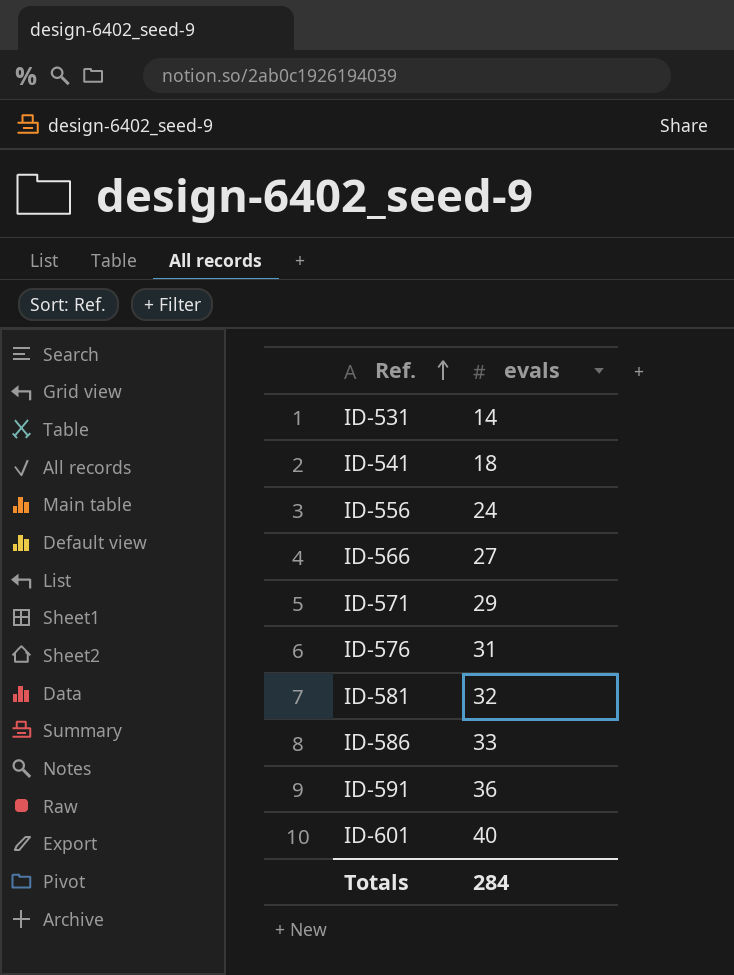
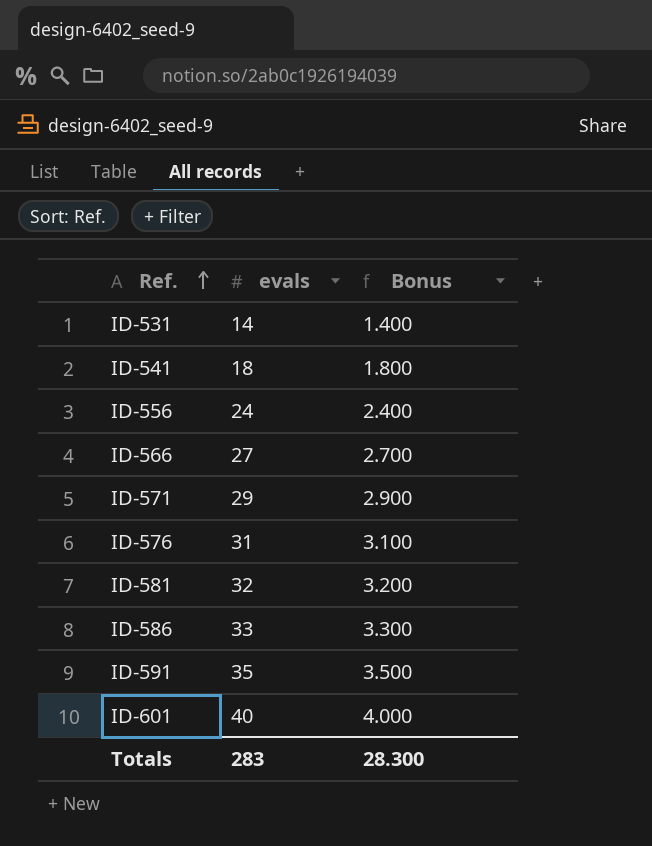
column Bonus | formula: none -> [evals] * 0.1
ID-591 | evals: 36 -> 35
Totals | evals: 284 -> 283

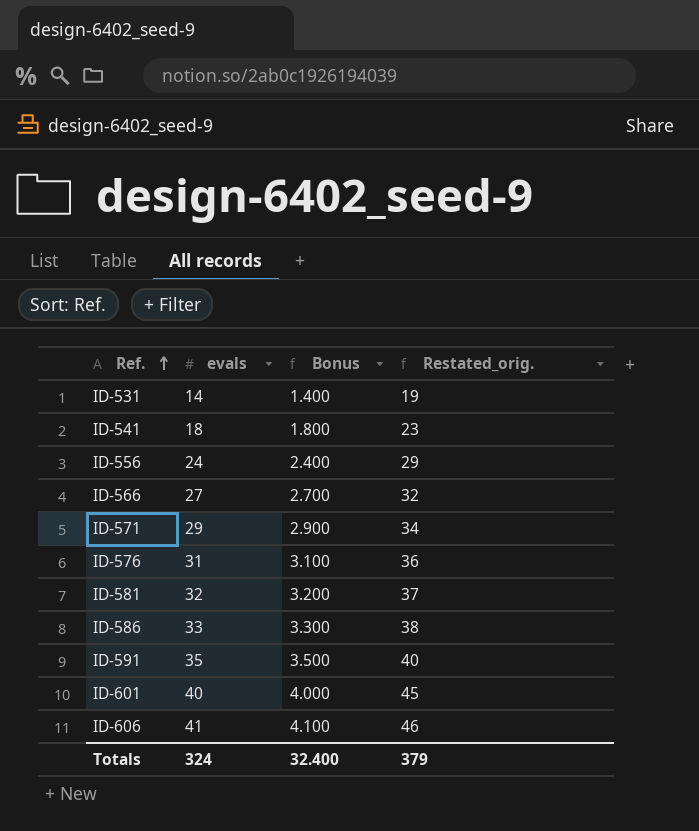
column Restated_orig. | formula: none -> [evals] + 5
row ID-606: none -> 41 | 4.100 | 46
Totals | evals: 283 -> 324
Totals | Bonus: 28.300 -> 32.400

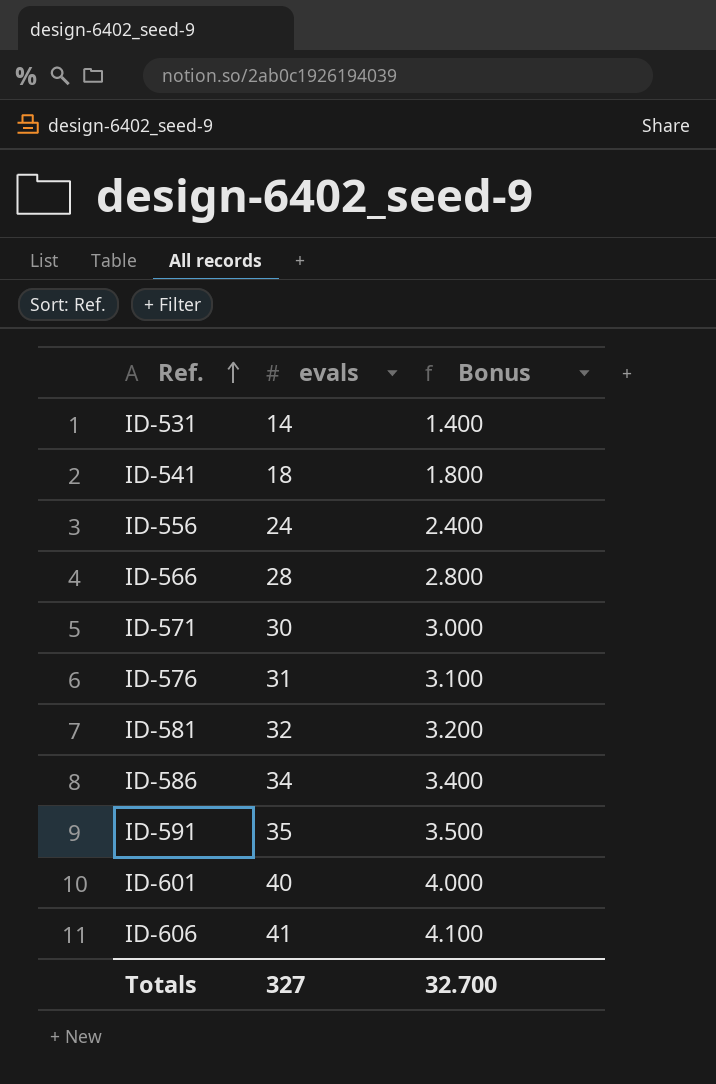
column Restated_orig. | formula: [evals] + 5 -> none
ID-566 | evals: 27 -> 28
ID-566 | Bonus: 2.700 -> 2.800
ID-571 | evals: 29 -> 30
ID-571 | Bonus: 2.900 -> 3.000
ID-586 | evals: 33 -> 34
ID-586 | Bonus: 3.300 -> 3.400
Totals | evals: 324 -> 327
Totals | Bonus: 32.400 -> 32.700

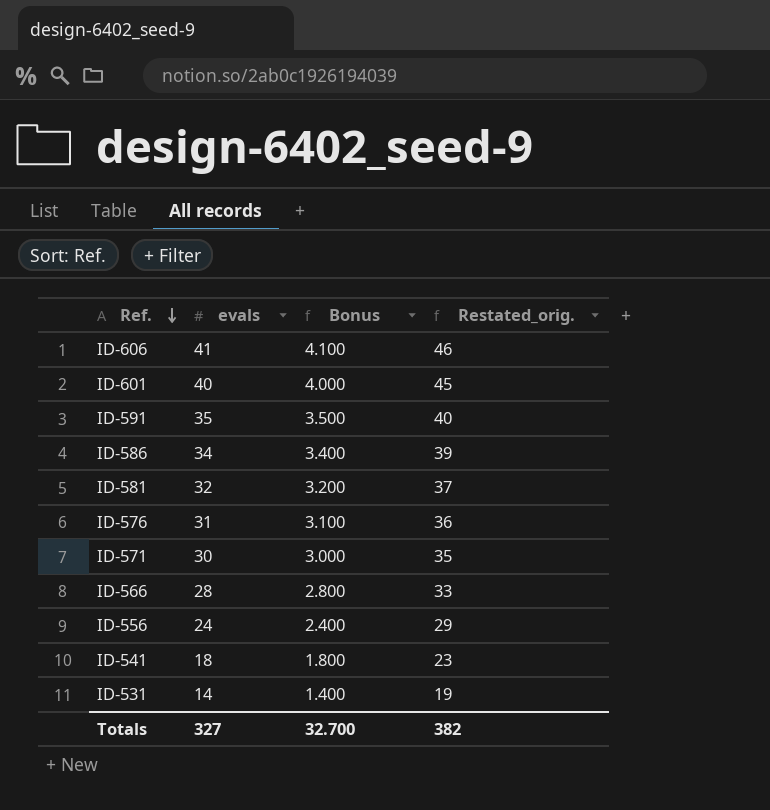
row order: Ref. ascending -> Ref. descending
column Restated_orig. | formula: none -> [evals] + 5

